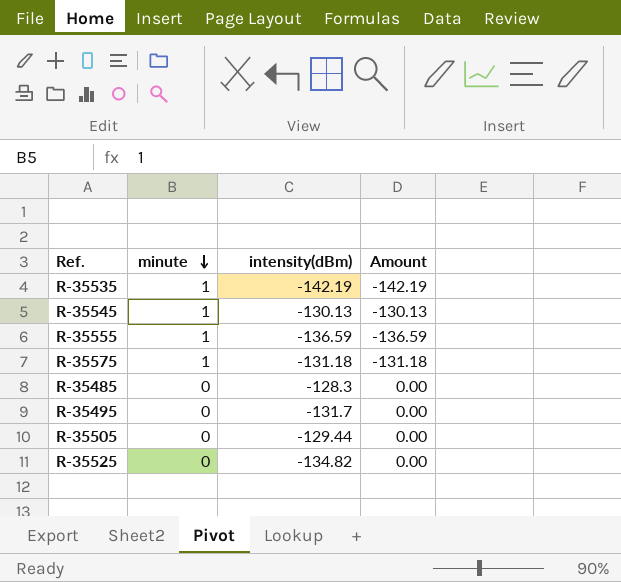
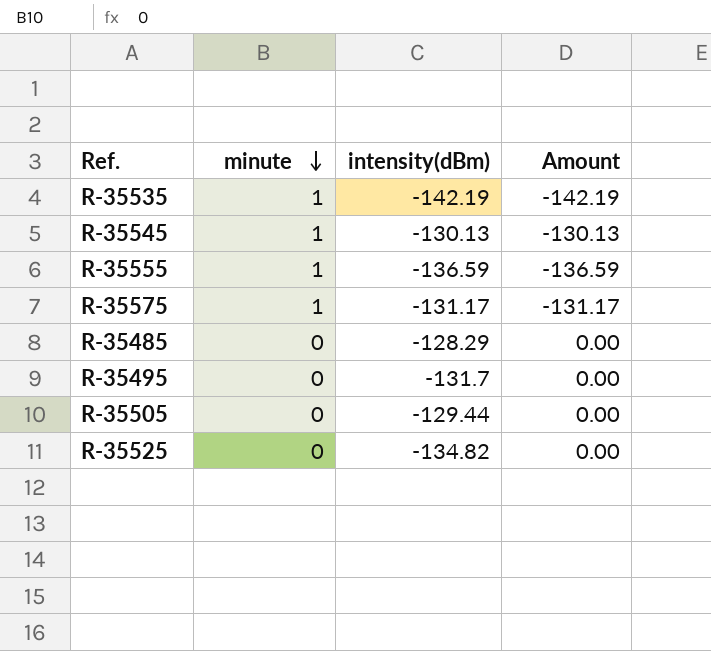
R-35575 | intensity(dBm): -131.18 -> -131.17
R-35575 | Amount: -131.18 -> -131.17
R-35485 | intensity(dBm): -128.3 -> -128.29

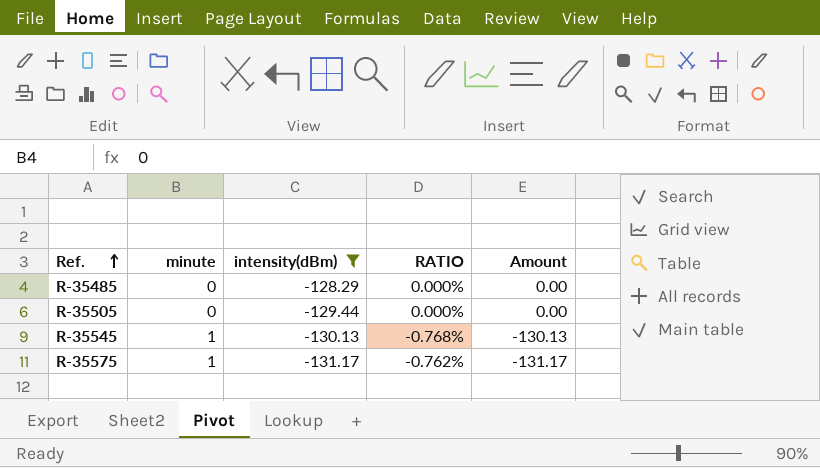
filter: none -> intensity(dBm) >= -131.17
row order: minute descending -> Ref. ascending
column RATIO | formula: none -> [minute] / [intensity(dBm)]

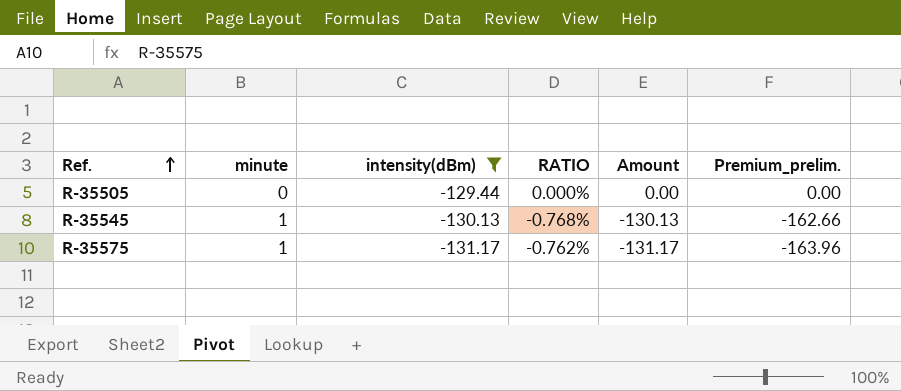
column Premium_prelim. | formula: none -> [Amount] * 1.25
row R-35485: 0 | -128.29 | 0.000% | 0.00 -> none

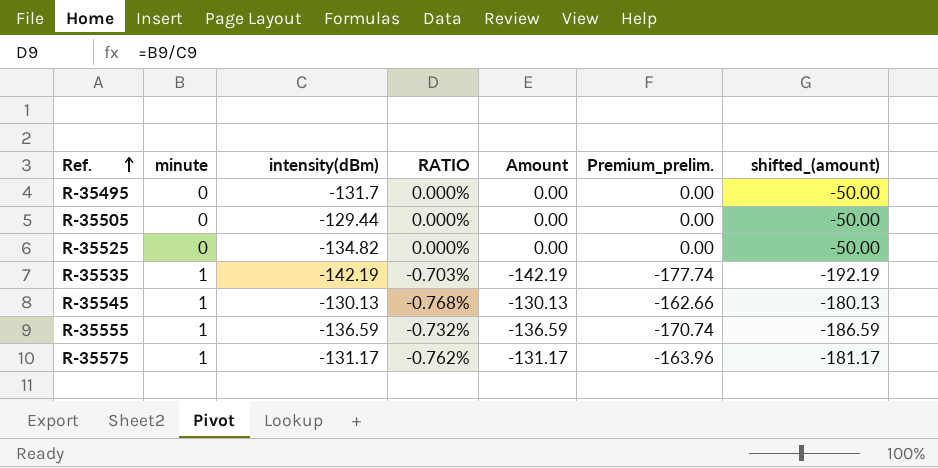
filter: intensity(dBm) >= -131.17 -> none
column shifted_(amount) | formula: none -> [Amount] - 50

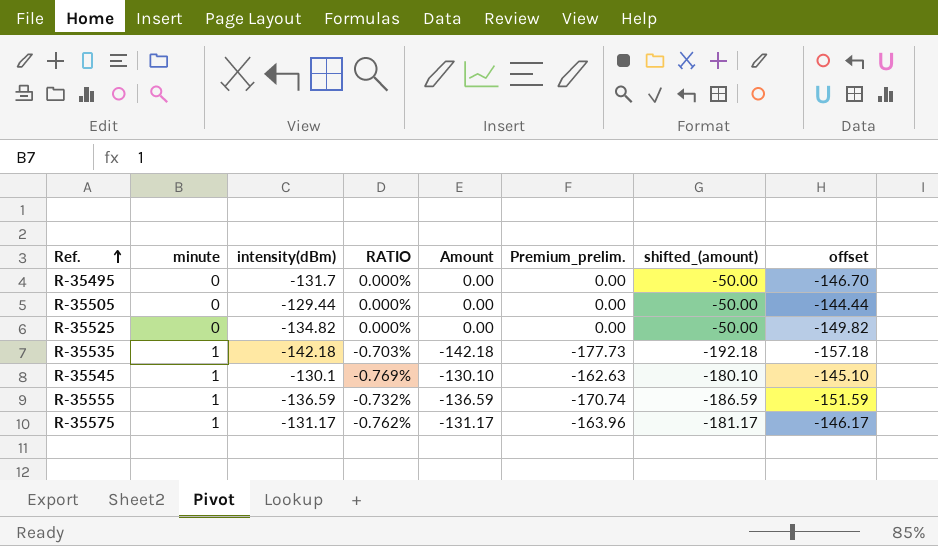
column offset | formula: none -> [intensity(dBm)] - 15
R-35535 | intensity(dBm): -142.19 -> -142.18
R-35535 | Amount: -142.19 -> -142.18
R-35535 | Premium_prelim.: -177.74 -> -177.73
R-35535 | shifted_(amount): -192.19 -> -192.18
R-35545 | intensity(dBm): -130.13 -> -130.1
R-35545 | RATIO: -0.768% -> -0.769%
R-35545 | Amount: -130.13 -> -130.10
R-35545 | Premium_prelim.: -162.66 -> -162.63
R-35545 | shifted_(amount): -180.13 -> -180.10

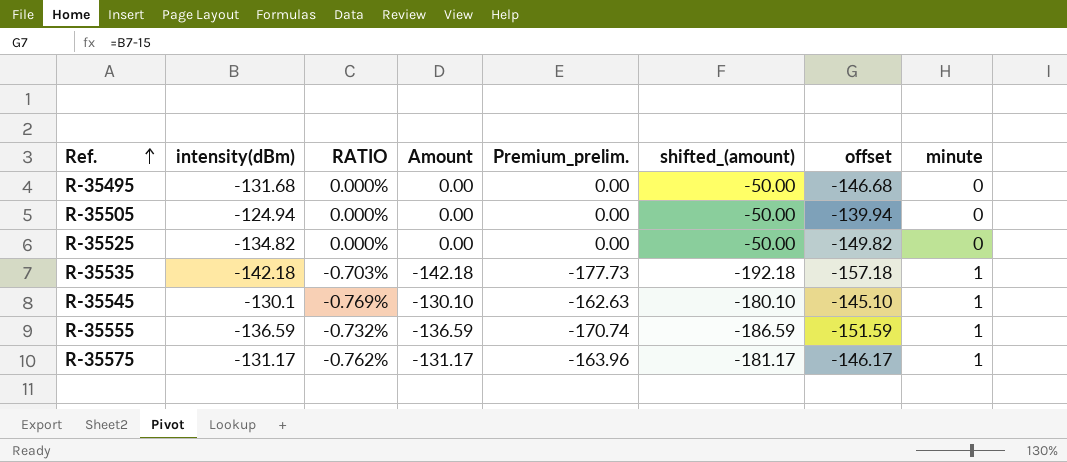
column minute | position: 2 -> 8
R-35495 | intensity(dBm): -131.7 -> -131.68
R-35495 | offset: -146.70 -> -146.68
R-35505 | intensity(dBm): -129.44 -> -124.94
R-35505 | offset: -144.44 -> -139.94

